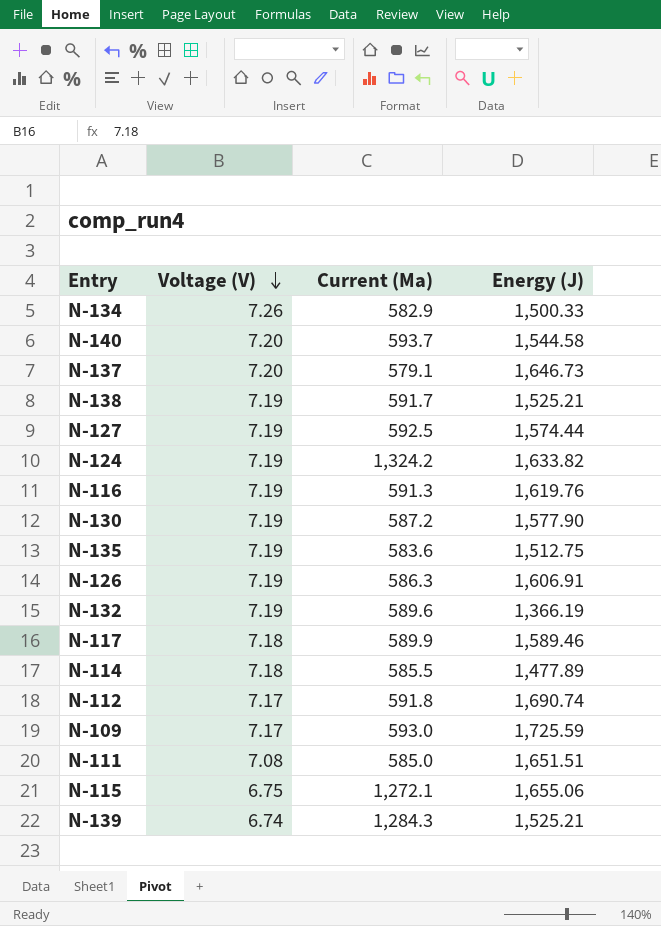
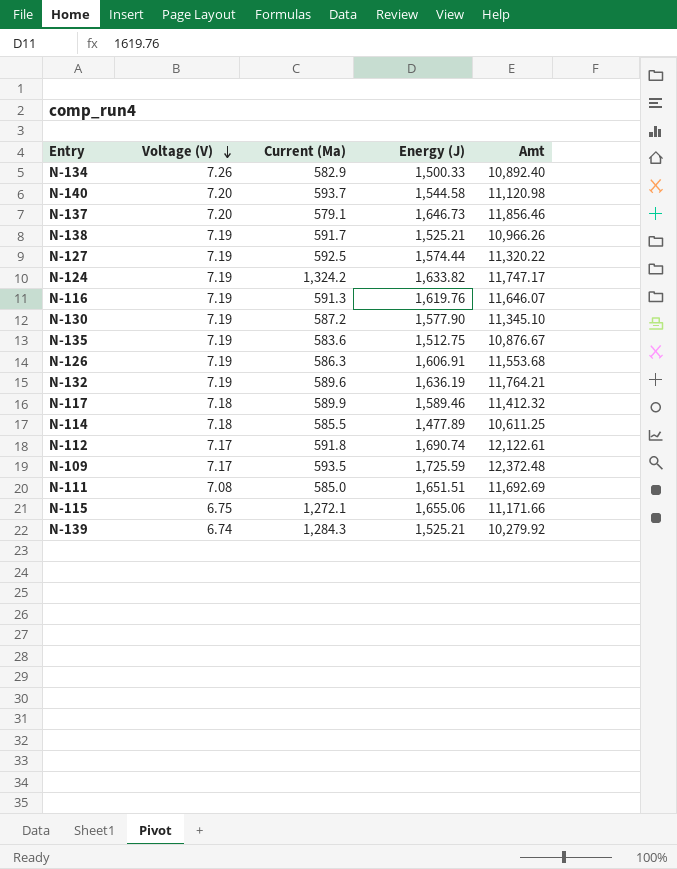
column Amt | formula: none -> [Voltage (V)] * [Energy (J)]
N-132 | Energy (J): 1,366.19 -> 1,636.19
N-109 | Current (Ma): 593.0 -> 593.5

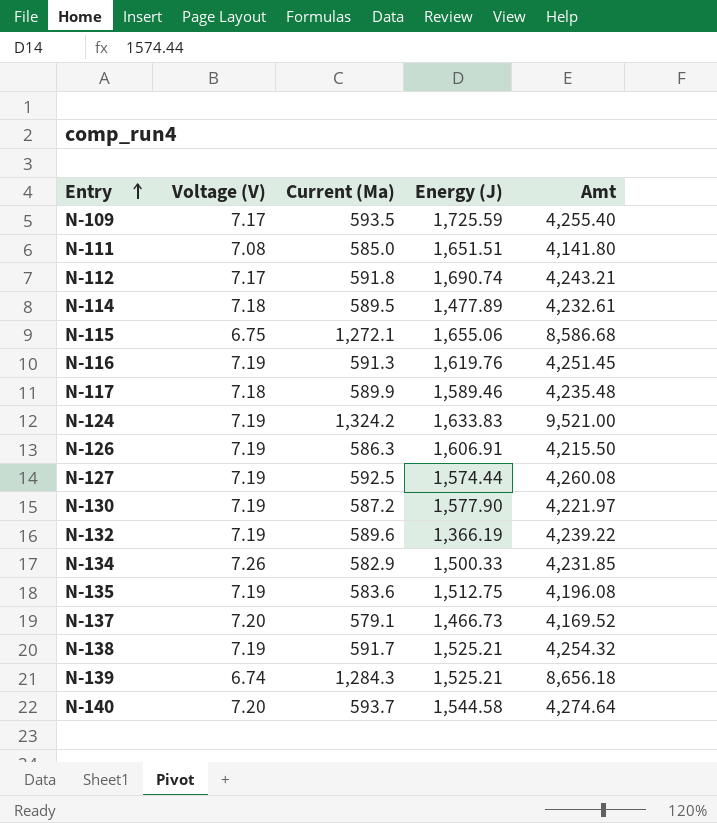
row order: Voltage (V) descending -> Entry ascending
column Amt | formula: [Voltage (V)] * [Energy (J)] -> [Voltage (V)] * [Current (Ma)]
N-114 | Current (Ma): 585.5 -> 589.5
N-124 | Energy (J): 1,633.82 -> 1,633.83
N-132 | Energy (J): 1,636.19 -> 1,366.19
N-137 | Energy (J): 1,646.73 -> 1,466.73

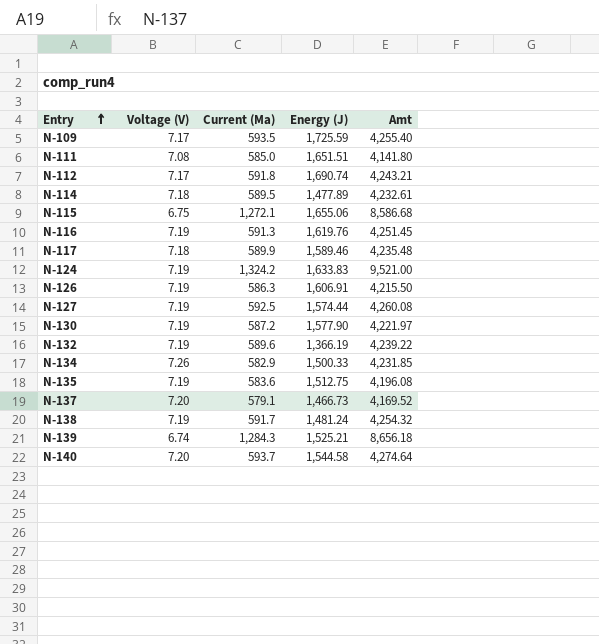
N-138 | Energy (J): 1,525.21 -> 1,481.24

